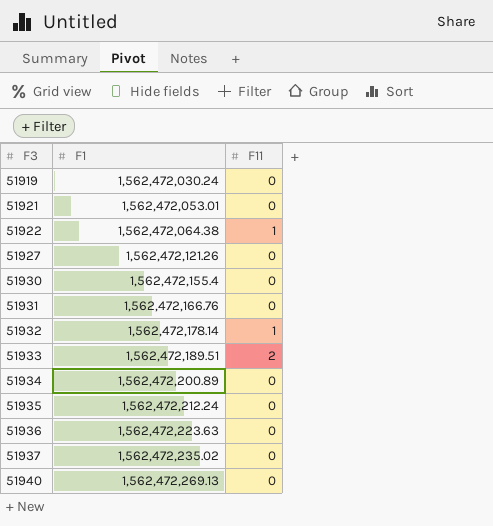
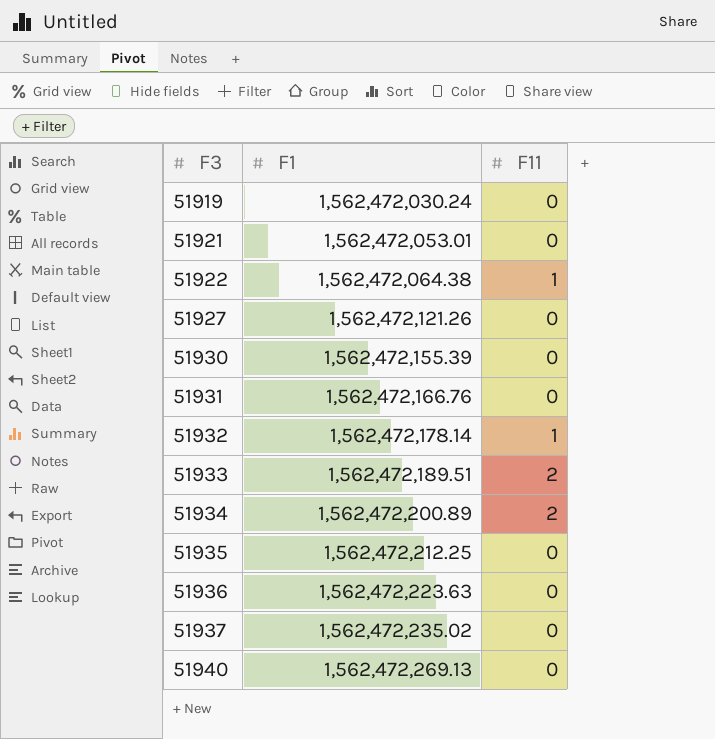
51930 | F1: 1,562,472,155.4 -> 1,562,472,155.39
51934 | F11: 0 -> 2
51935 | F1: 1,562,472,212.24 -> 1,562,472,212.25

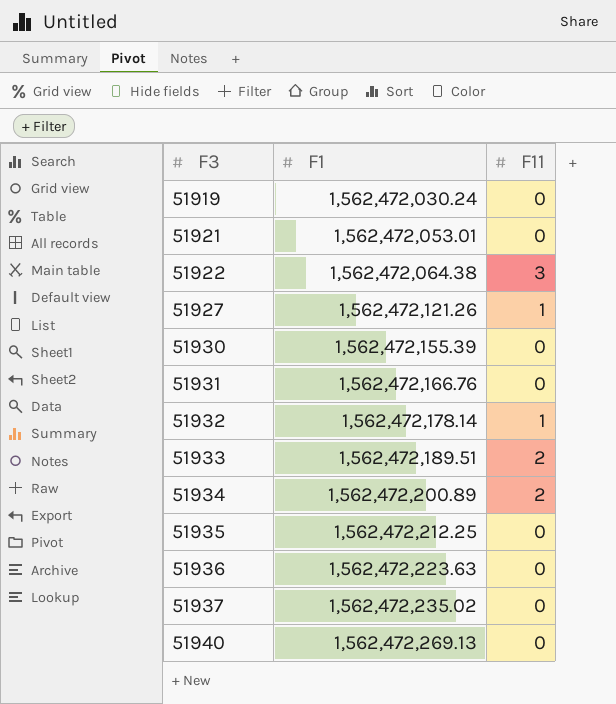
51922 | F11: 1 -> 3
51927 | F11: 0 -> 1

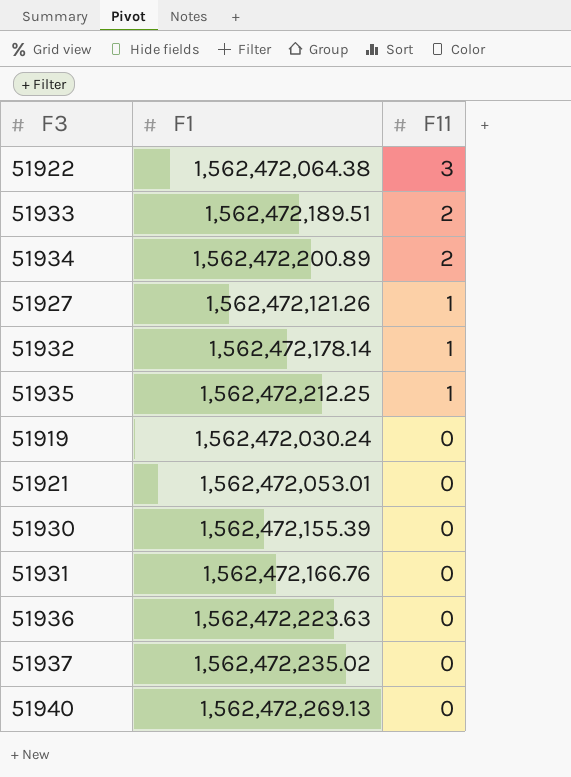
row order: F3 ascending -> F11 descending
51935 | F11: 0 -> 1

